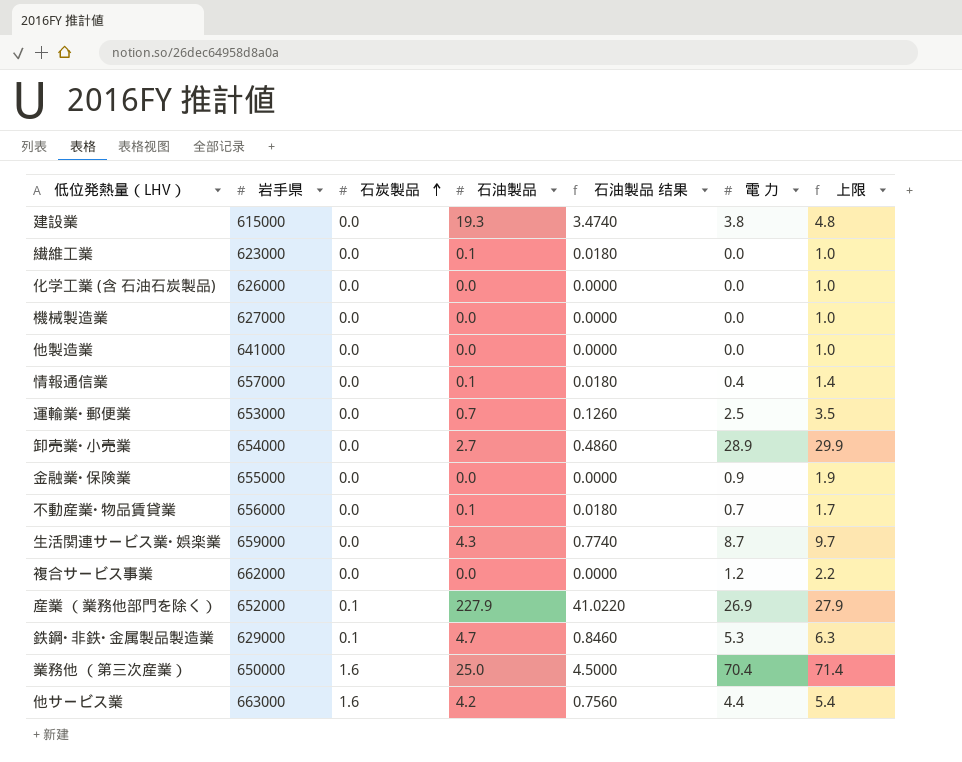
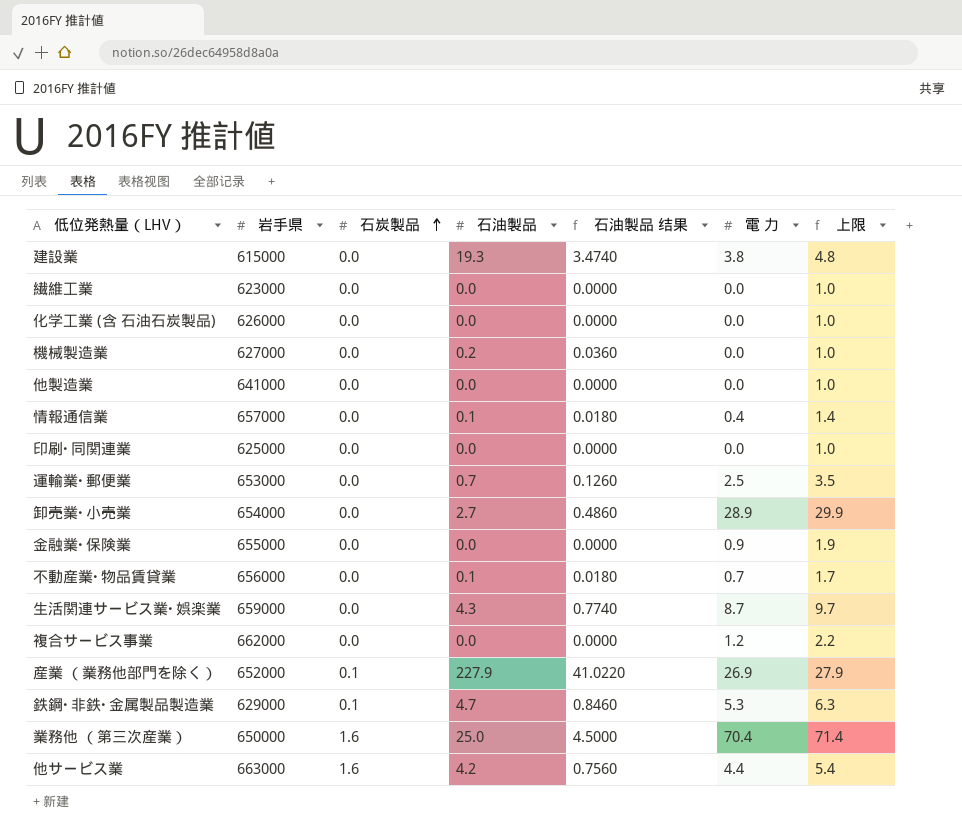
繊維工業 | 石油製品: 0.1 -> 0.0
繊維工業 | 石油製品 结果: 0.0180 -> 0.0000
機械製造業 | 石油製品: 0.0 -> 0.2
機械製造業 | 石油製品 结果: 0.0000 -> 0.0360
row 印刷･同関連業: none -> 625000 | 0.0 | 0.0 | 0.0000 | 0.0 | 1.0

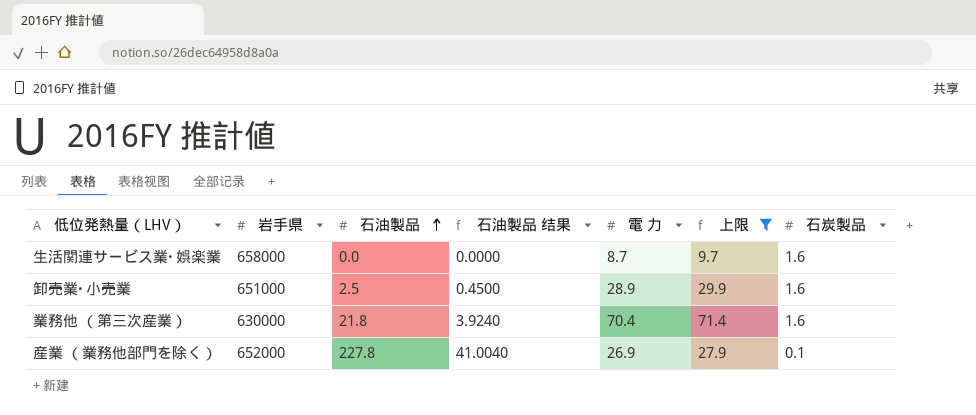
filter: none -> 上限 >= 9.7
row order: 石炭製品 ascending -> 石油製品 ascending
column 石炭製品 | position: 3 -> 7
生活関連サービス業･娯楽業 | 岩手県: 659000 -> 658000
生活関連サービス業･娯楽業 | 石油製品: 4.3 -> 0.0
生活関連サービス業･娯楽業 | 石油製品 结果: 0.7740 -> 0.0000
生活関連サービス業･娯楽業 | 石炭製品: 0.0 -> 1.6
卸売業･小売業 | 岩手県: 654000 -> 651000
卸売業･小売業 | 石油製品: 2.7 -> 2.5
卸売業･小売業 | 石油製品 结果: 0.4860 -> 0.4500
卸売業･小売業 | 石炭製品: 0.0 -> 1.6
業務他 （第三次産業） | 岩手県: 650000 -> 630000
業務他 （第三次産業） | 石油製品: 25.0 -> 21.8
業務他 （第三次産業） | 石油製品 结果: 4.5000 -> 3.9240
産業 （業務他部門を除く） | 石油製品: 227.9 -> 227.8
産業 （業務他部門を除く） | 石油製品 结果: 41.0220 -> 41.0040

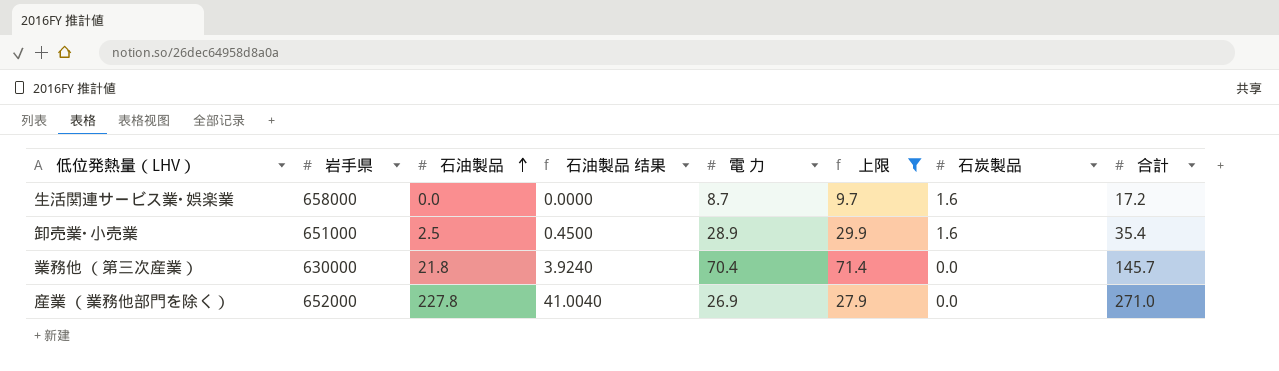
column 合計 | position: none -> 8
業務他 （第三次産業） | 石炭製品: 1.6 -> 0.0
産業 （業務他部門を除く） | 石炭製品: 0.1 -> 0.0

